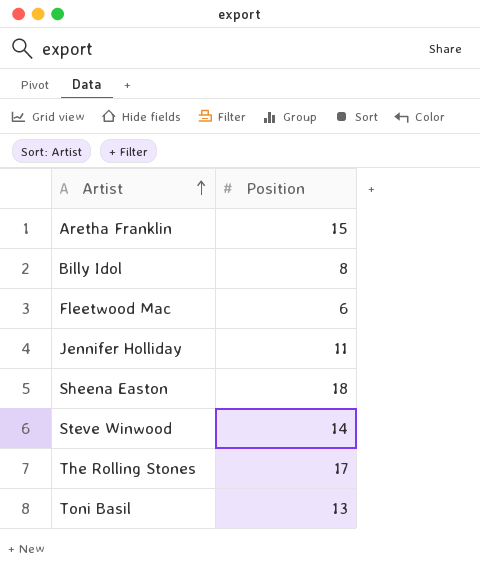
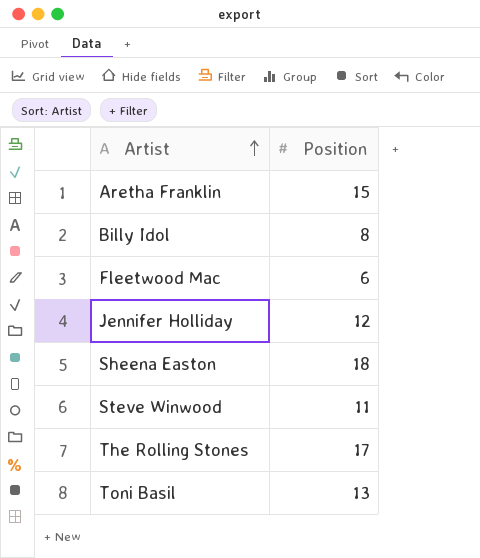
Jennifer Holliday | Position: 11 -> 12
Steve Winwood | Position: 14 -> 11

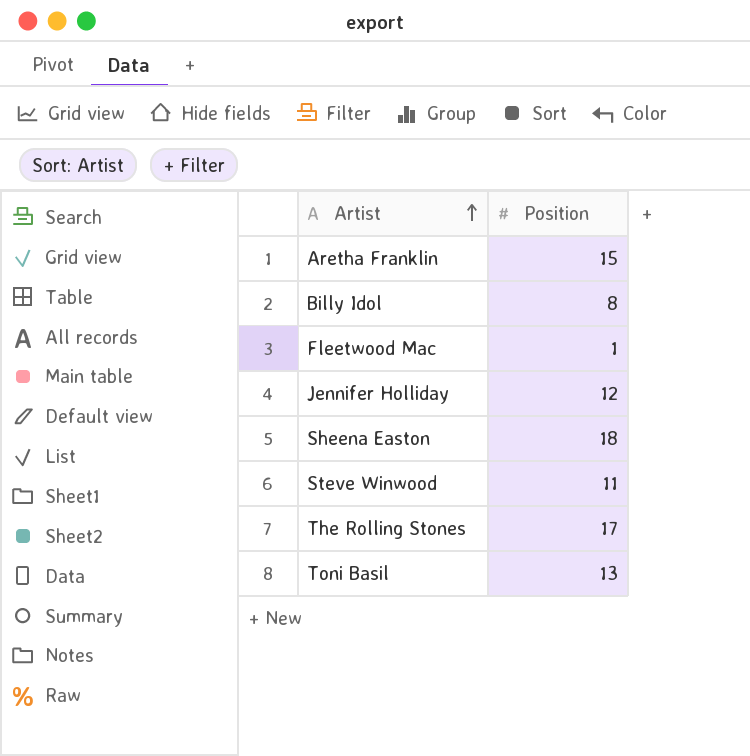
Fleetwood Mac | Position: 6 -> 1

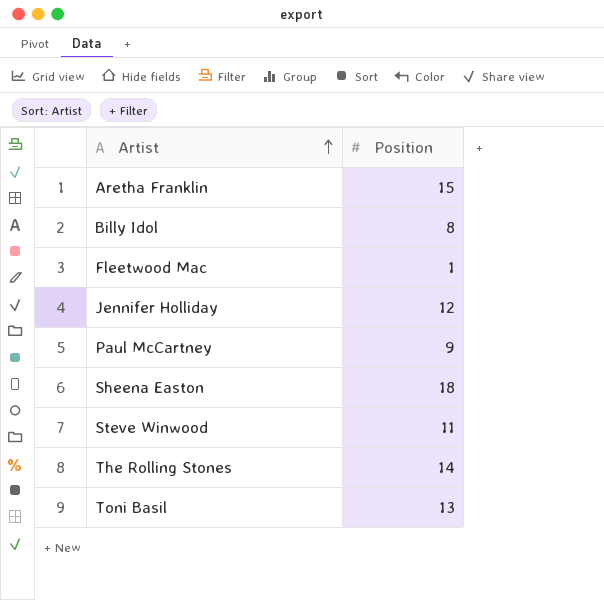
row Paul McCartney: none -> 9
The Rolling Stones | Position: 17 -> 14

